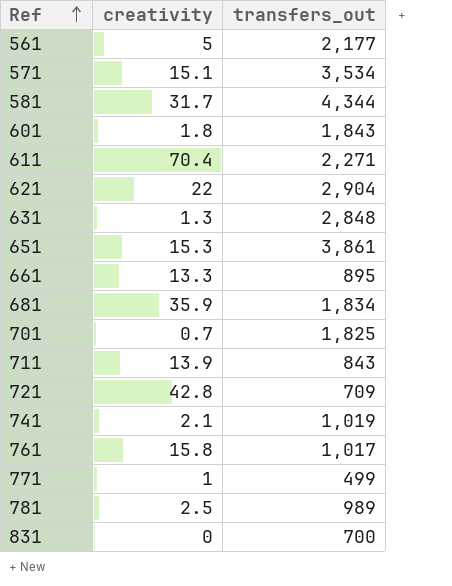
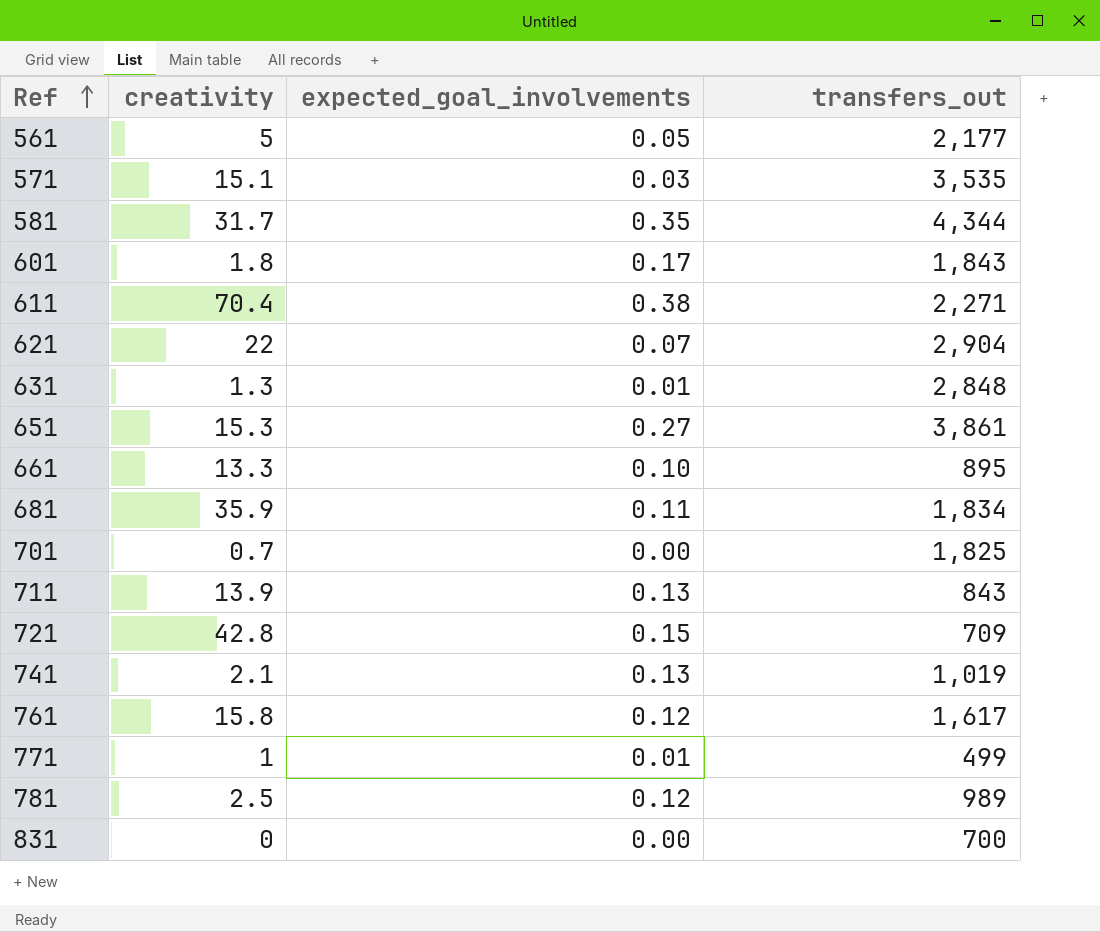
column expected_goal_involvements | position: none -> 3
571 | transfers_out: 3,534 -> 3,535
761 | transfers_out: 1,017 -> 1,617

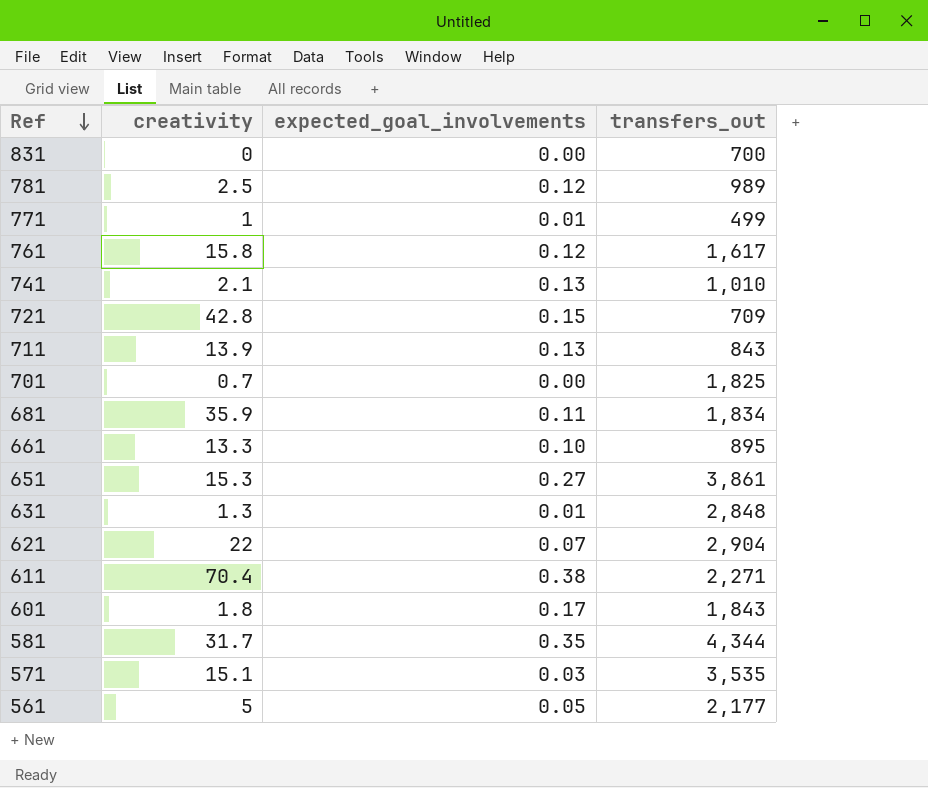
row order: Ref ascending -> Ref descending
741 | transfers_out: 1,019 -> 1,010

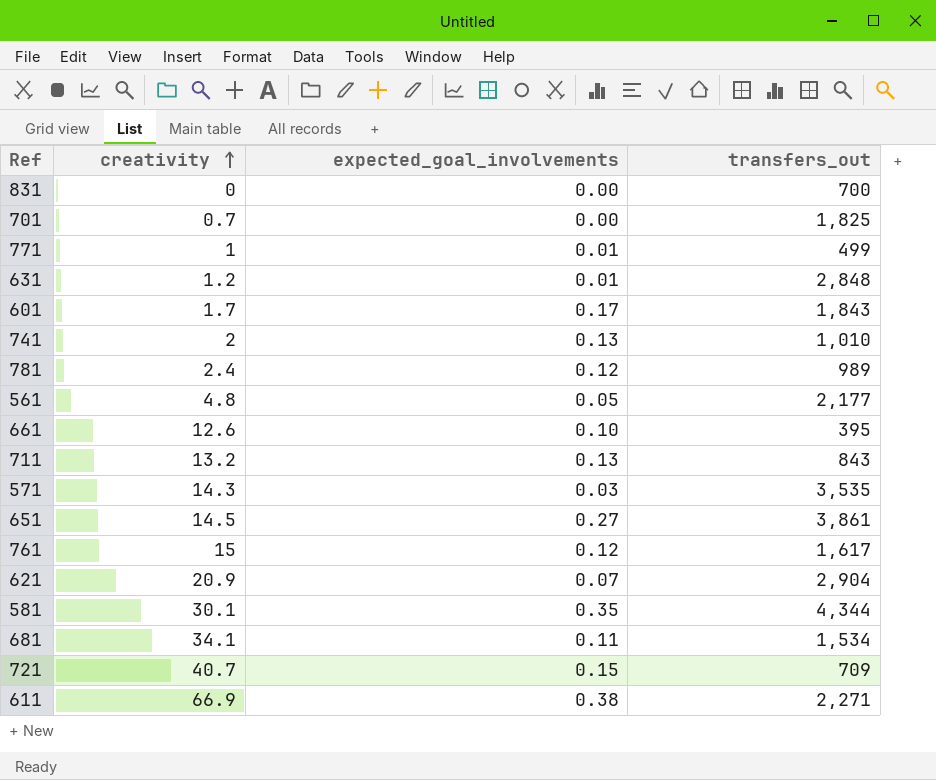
row order: Ref descending -> creativity ascending
631 | creativity: 1.3 -> 1.2
601 | creativity: 1.8 -> 1.7
741 | creativity: 2.1 -> 2
781 | creativity: 2.5 -> 2.4
561 | creativity: 5 -> 4.8
661 | creativity: 13.3 -> 12.6
661 | transfers_out: 895 -> 395
711 | creativity: 13.9 -> 13.2
571 | creativity: 15.1 -> 14.3
651 | creativity: 15.3 -> 14.5
761 | creativity: 15.8 -> 15
621 | creativity: 22 -> 20.9
581 | creativity: 31.7 -> 30.1
681 | creativity: 35.9 -> 34.1
681 | transfers_out: 1,834 -> 1,534
721 | creativity: 42.8 -> 40.7
611 | creativity: 70.4 -> 66.9

